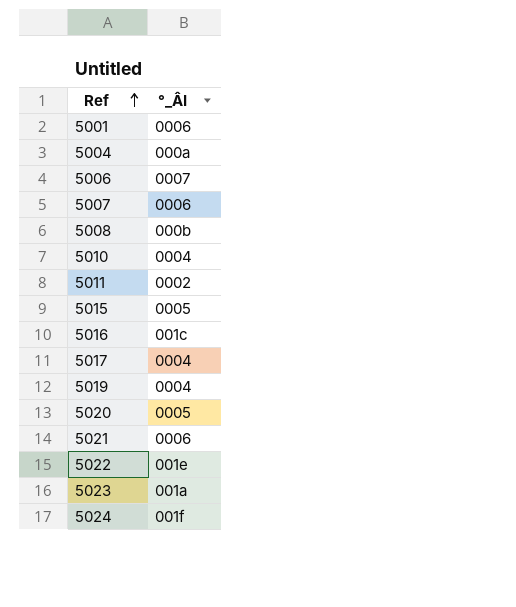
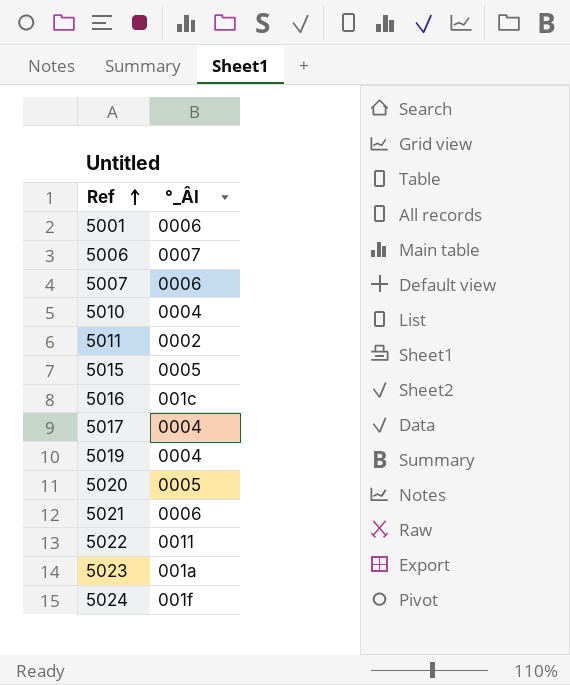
row 5004: 000a -> none
row 5008: 000b -> none
5022 | °_ÂI: 001e -> 0011

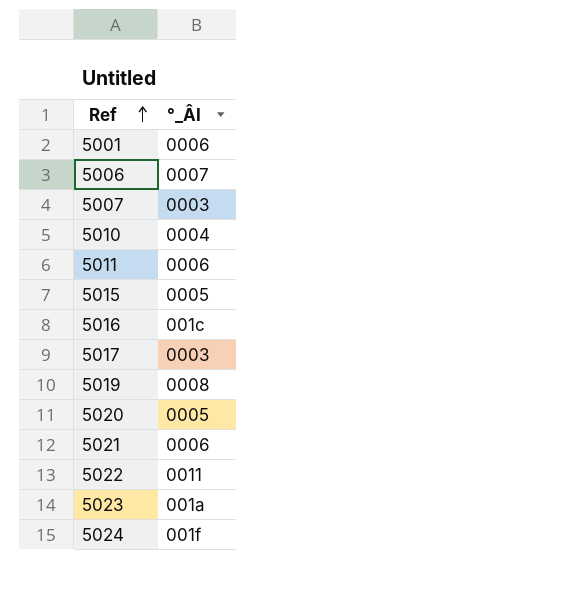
5007 | °_ÂI: 0006 -> 0003
5011 | °_ÂI: 0002 -> 0006
5017 | °_ÂI: 0004 -> 0003
5019 | °_ÂI: 0004 -> 0008

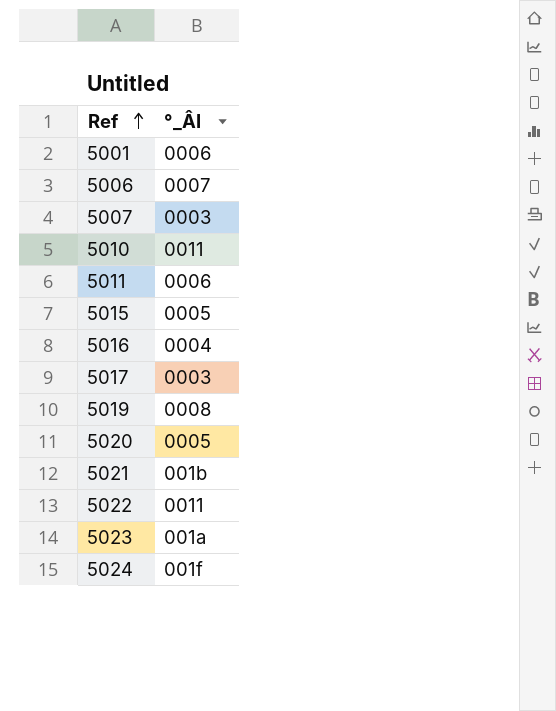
5010 | °_ÂI: 0004 -> 0011
5016 | °_ÂI: 001c -> 0004
5021 | °_ÂI: 0006 -> 001b

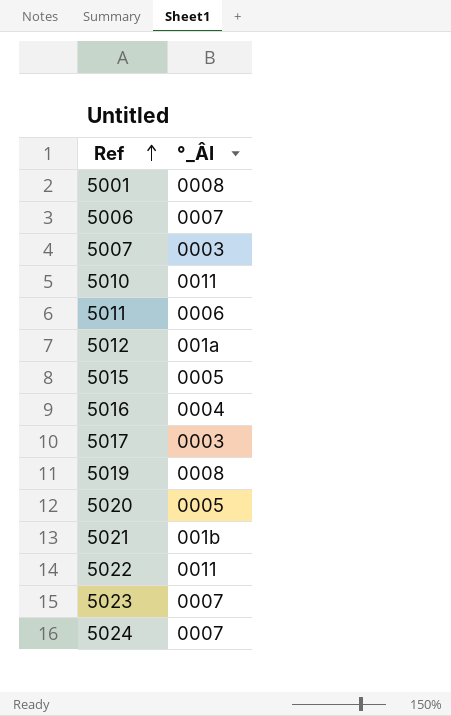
5001 | °_ÂI: 0006 -> 0008
row 5012: none -> 001a
5023 | °_ÂI: 001a -> 0007
5024 | °_ÂI: 001f -> 0007

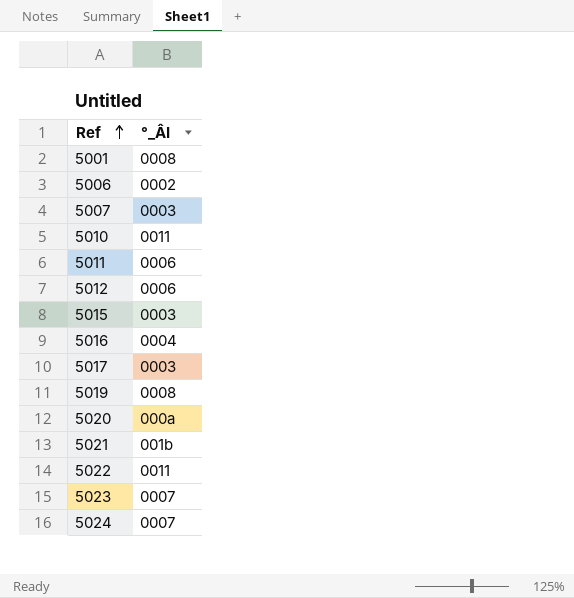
5006 | °_ÂI: 0007 -> 0002
5012 | °_ÂI: 001a -> 0006
5015 | °_ÂI: 0005 -> 0003
5020 | °_ÂI: 0005 -> 000a

